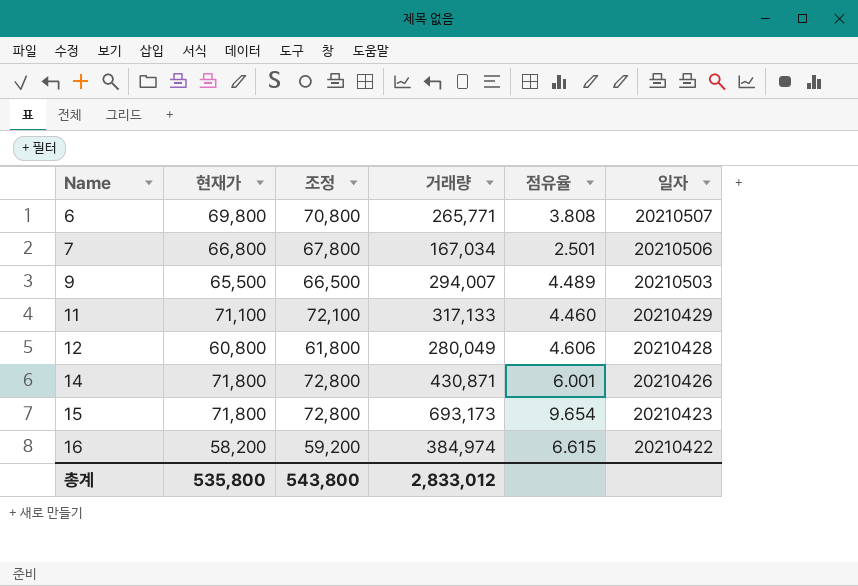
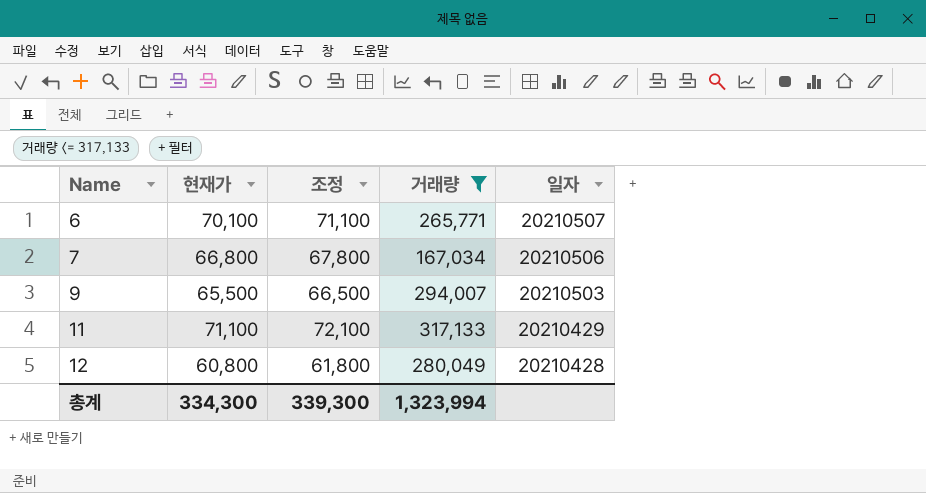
filter: none -> 거래량 <= 317,133
column 점유율 | formula: [거래량] / [현재가] -> none
6 | 현재가: 69,800 -> 70,100
6 | 조정: 70,800 -> 71,100
총계 | 현재가: 535,800 -> 334,300
총계 | 조정: 543,800 -> 339,300
총계 | 거래량: 2,833,012 -> 1,323,994

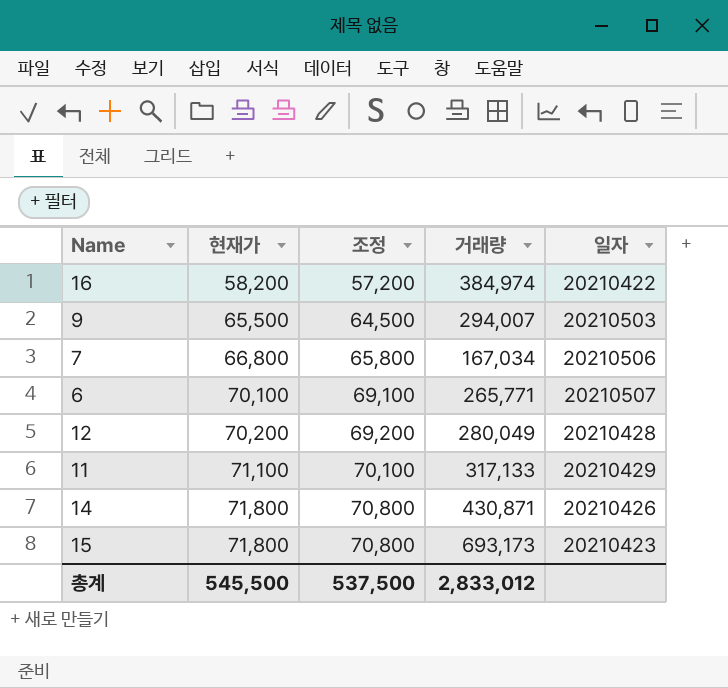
filter: 거래량 <= 317,133 -> none
row order: Name ascending -> 현재가 ascending
column 조정 | formula: [현재가] + 1000 -> [현재가] - 1000
12 | 현재가: 60,800 -> 70,200
총계 | 현재가: 334,300 -> 545,500
총계 | 조정: 339,300 -> 537,500
총계 | 거래량: 1,323,994 -> 2,833,012

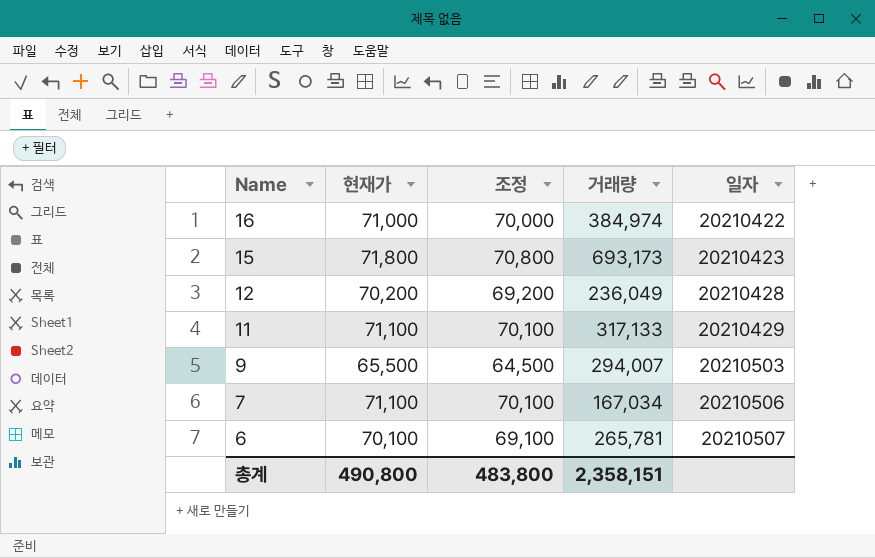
row order: 현재가 ascending -> Name descending
row 14: 71,800 | 70,800 | 430,871 | 20210426 -> none
16 | 현재가: 58,200 -> 71,000
16 | 조정: 57,200 -> 70,000
12 | 거래량: 280,049 -> 236,049
7 | 현재가: 66,800 -> 71,100
7 | 조정: 65,800 -> 70,100
6 | 거래량: 265,771 -> 265,781
총계 | 현재가: 545,500 -> 490,800
총계 | 조정: 537,500 -> 483,800
총계 | 거래량: 2,833,012 -> 2,358,151

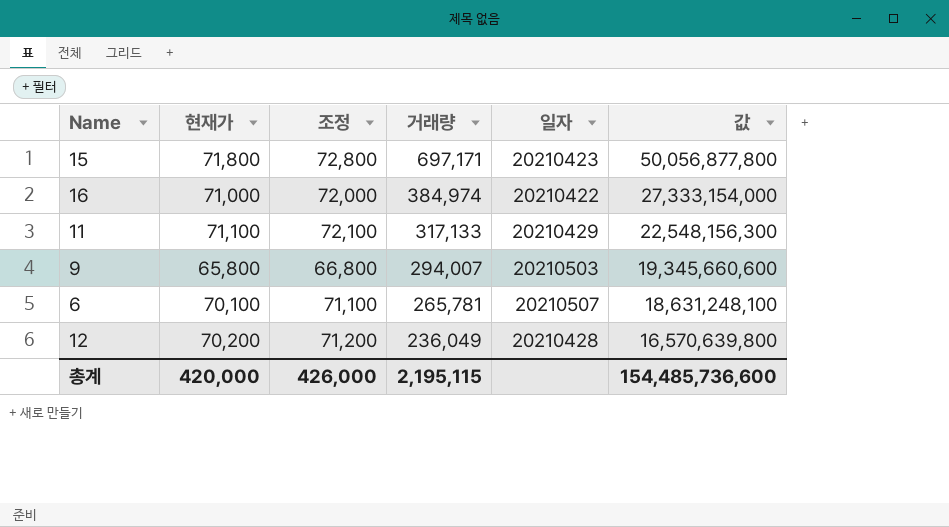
row order: Name descending -> 거래량 descending
column 조정 | formula: [현재가] - 1000 -> [현재가] + 1000
column 값 | formula: none -> [현재가] * [거래량]
row 7: 71,100 | 70,100 | 167,034 | 20210506 -> none
15 | 거래량: 693,173 -> 697,171
9 | 현재가: 65,500 -> 65,800
총계 | 현재가: 490,800 -> 420,000
총계 | 조정: 483,800 -> 426,000
총계 | 거래량: 2,358,151 -> 2,195,115

